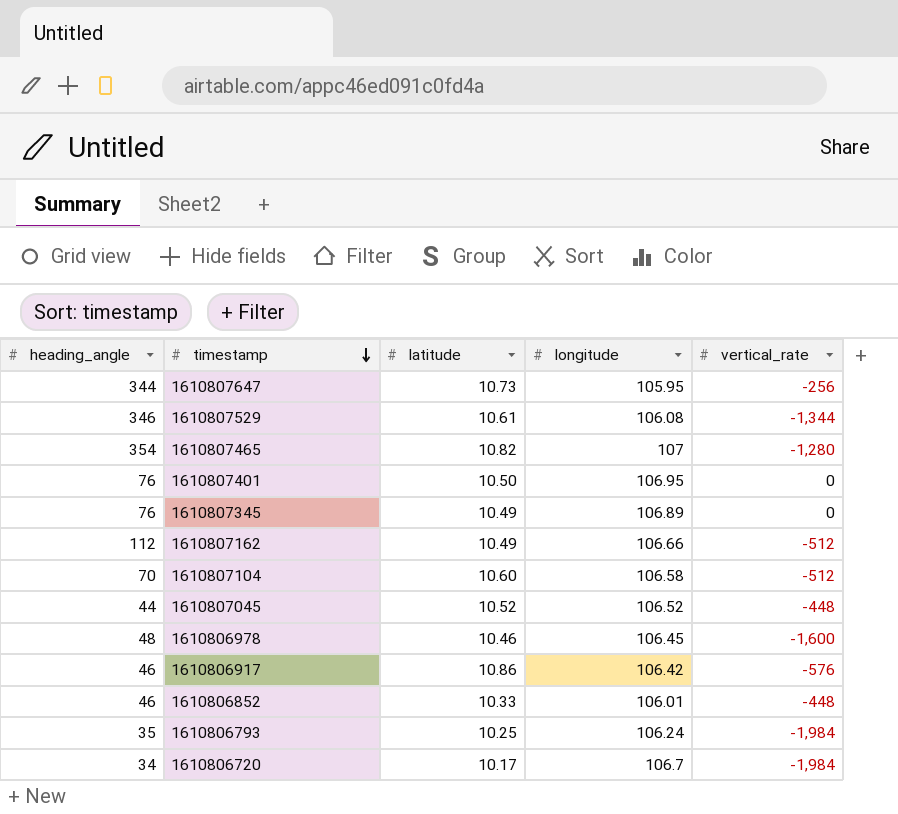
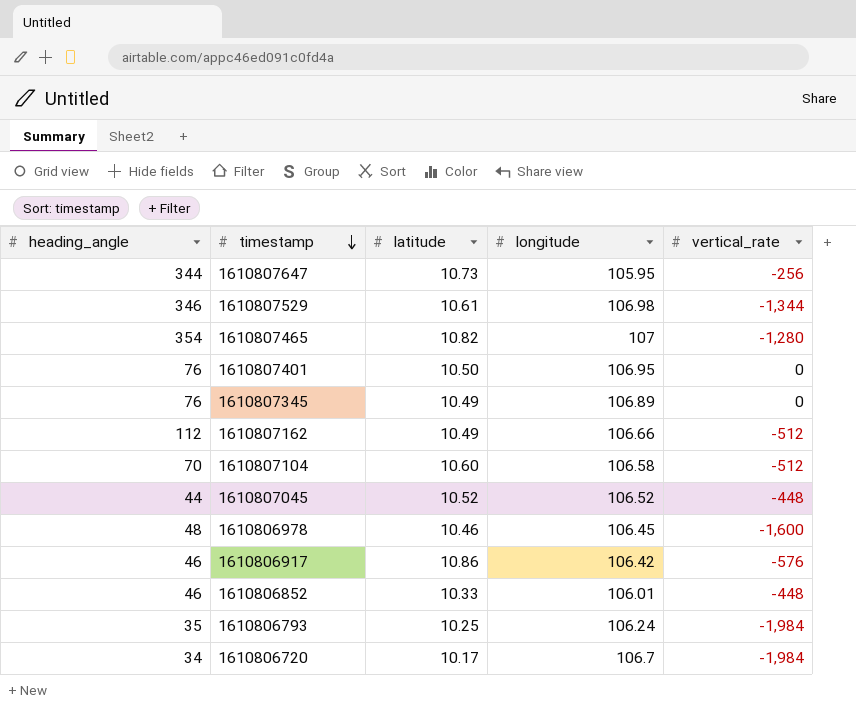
1610807529 | longitude: 106.08 -> 106.98

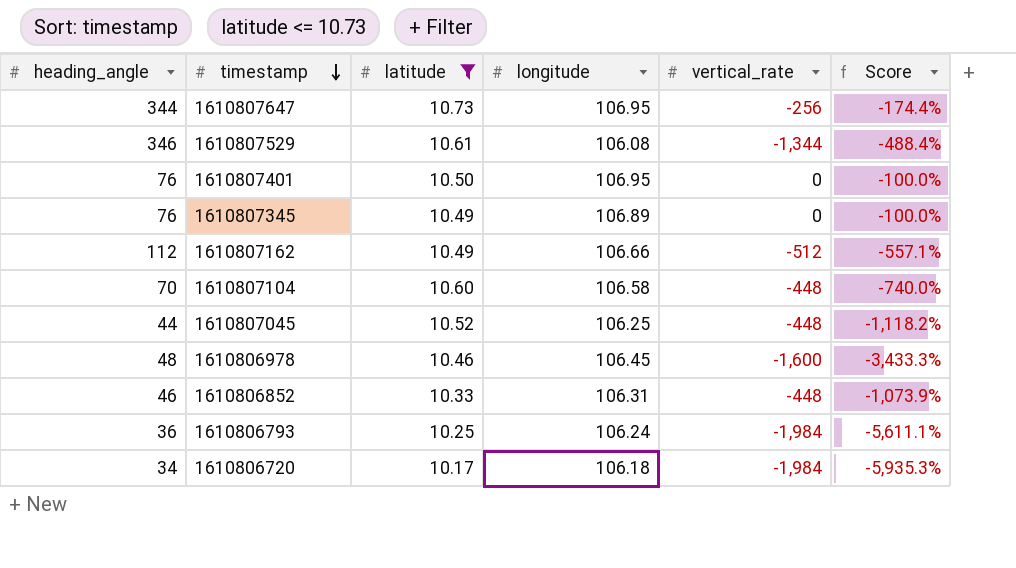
filter: none -> latitude <= 10.73
column Score | formula: none -> ([vertical_rate] - [heading_angle]) / [heading_angle]
1610807647 | longitude: 105.95 -> 106.95
1610807529 | longitude: 106.98 -> 106.08
1610807104 | vertical_rate: -512 -> -448
1610807045 | longitude: 106.52 -> 106.25
1610806852 | longitude: 106.01 -> 106.31
1610806793 | heading_angle: 35 -> 36
1610806720 | longitude: 106.7 -> 106.18

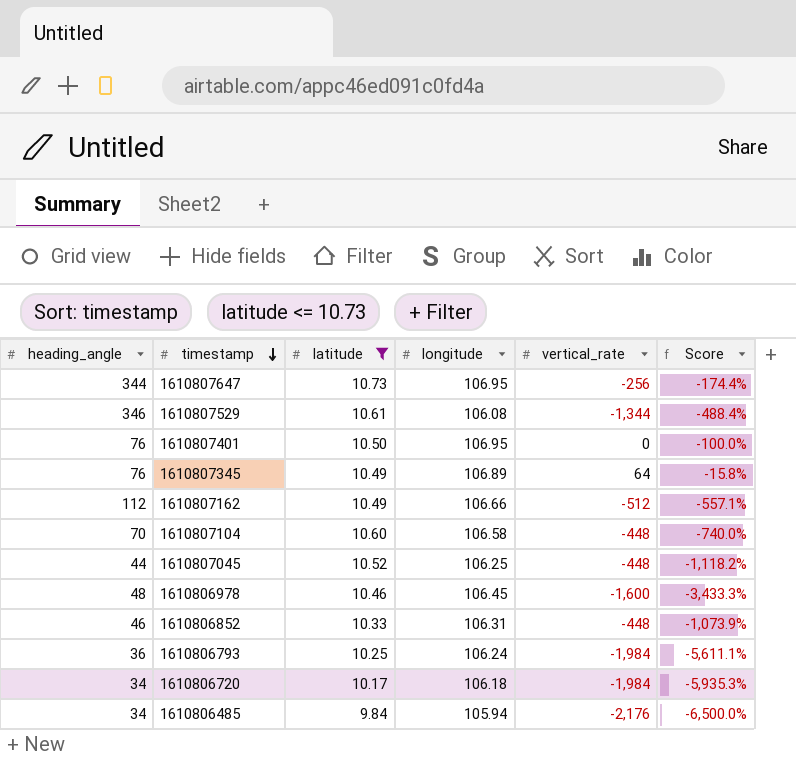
1610807345 | vertical_rate: 0 -> 64
1610807345 | Score: -100.0% -> -15.8%
row 1610806485: none -> 34 | 9.84 | 105.94 | -2,176 | -6,500.0%

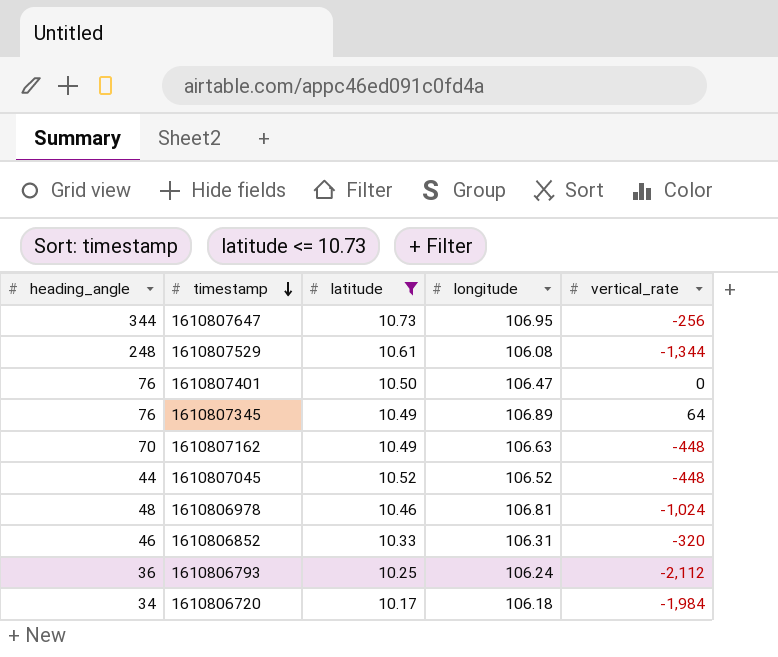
column Score | formula: ([vertical_rate] - [heading_angle]) / [heading_angle] -> none
row 1610807104: 70 | 10.60 | 106.58 | -448 | -740.0% -> none
row 1610806485: 34 | 9.84 | 105.94 | -2,176 | -6,500.0% -> none
1610807529 | heading_angle: 346 -> 248
1610807401 | longitude: 106.95 -> 106.47
1610807162 | heading_angle: 112 -> 70
1610807162 | longitude: 106.66 -> 106.63
1610807162 | vertical_rate: -512 -> -448
1610807045 | longitude: 106.25 -> 106.52
1610806978 | longitude: 106.45 -> 106.81
1610806978 | vertical_rate: -1,600 -> -1,024
1610806852 | vertical_rate: -448 -> -320
1610806793 | vertical_rate: -1,984 -> -2,112

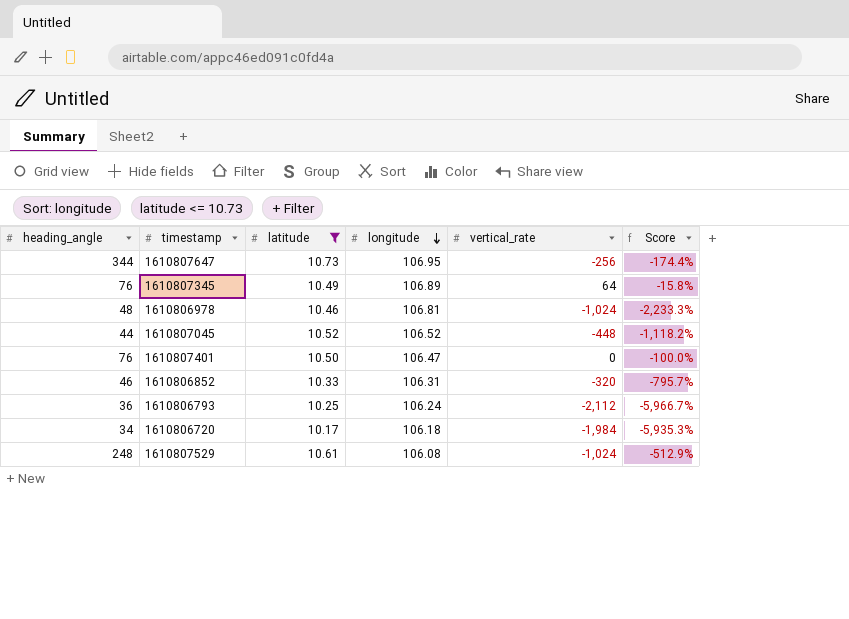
row order: timestamp descending -> longitude descending
column Score | formula: none -> ([vertical_rate] - [heading_angle]) / [heading_angle]
row 1610807162: 70 | 10.49 | 106.63 | -448 -> none
1610807529 | vertical_rate: -1,344 -> -1,024

